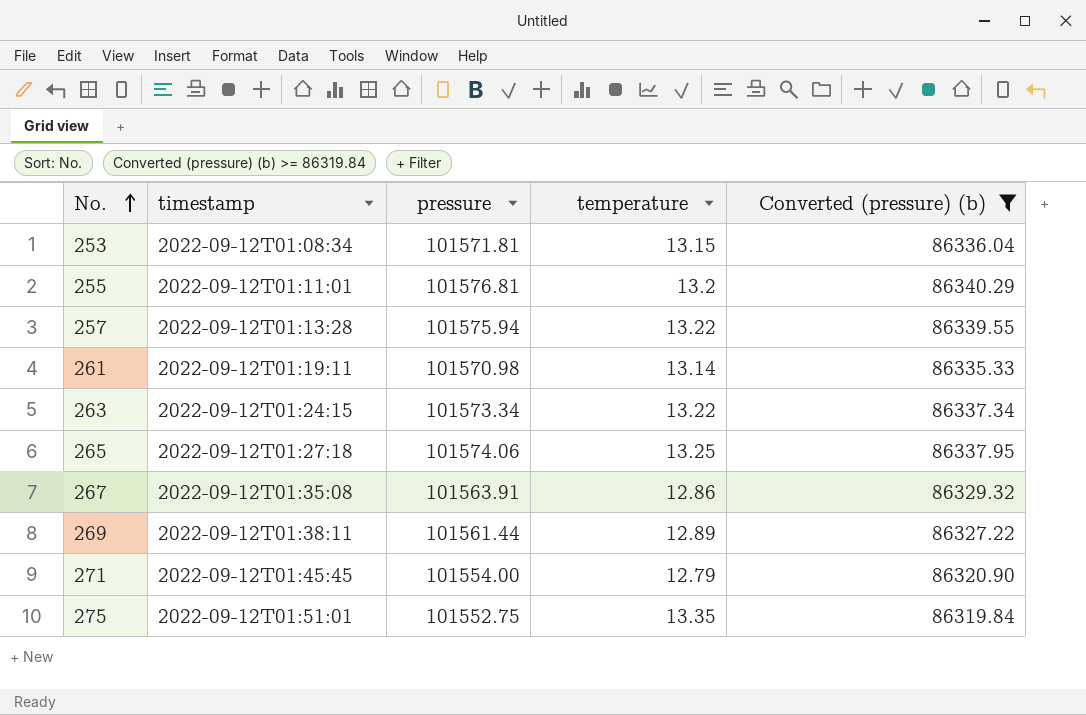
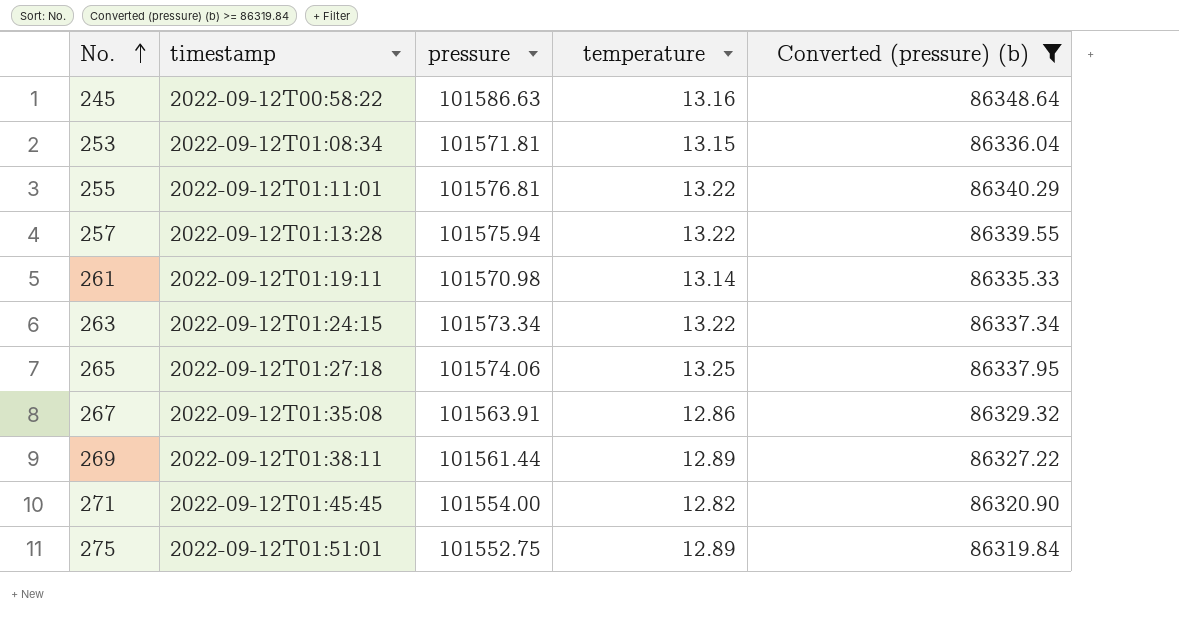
row 245: none -> 2022-09-12T00:58:22 | 101586.63 | 13.16 | 86348.64
255 | temperature: 13.2 -> 13.22
271 | temperature: 12.79 -> 12.82
275 | temperature: 13.35 -> 12.89

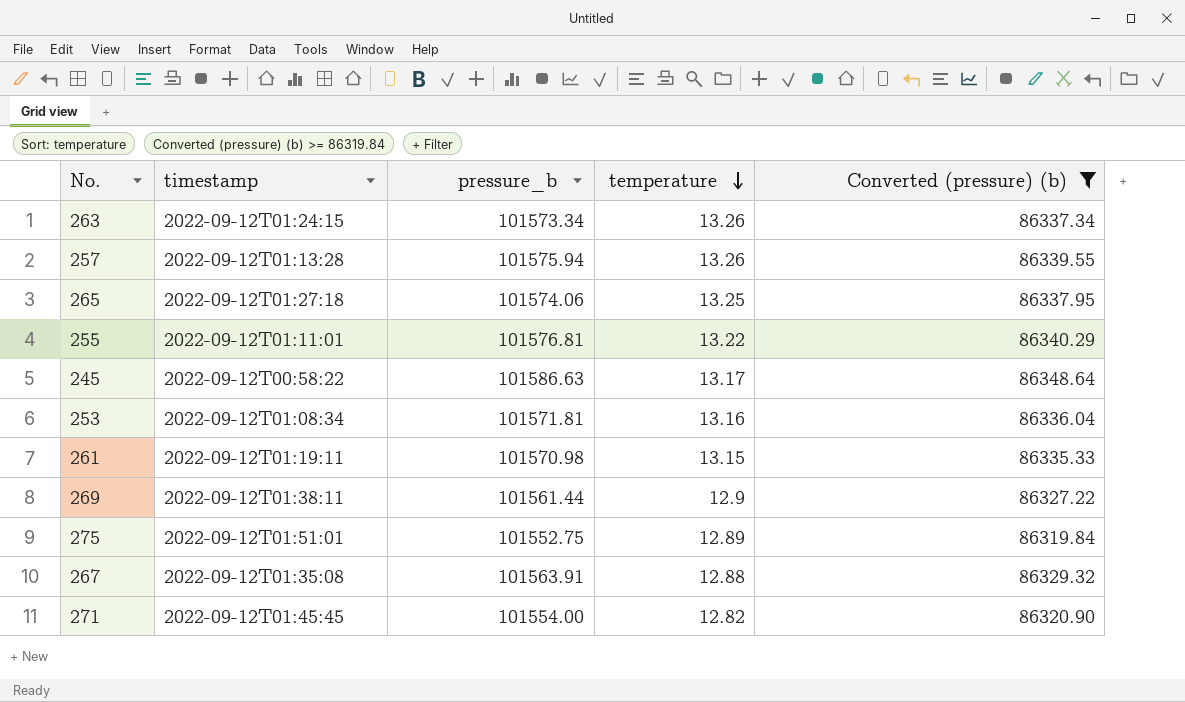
row order: No. ascending -> temperature descending
column name: pressure -> pressure_b
263 | temperature: 13.22 -> 13.26
257 | temperature: 13.22 -> 13.26
245 | temperature: 13.16 -> 13.17
253 | temperature: 13.15 -> 13.16
261 | temperature: 13.14 -> 13.15
269 | temperature: 12.89 -> 12.9
267 | temperature: 12.86 -> 12.88

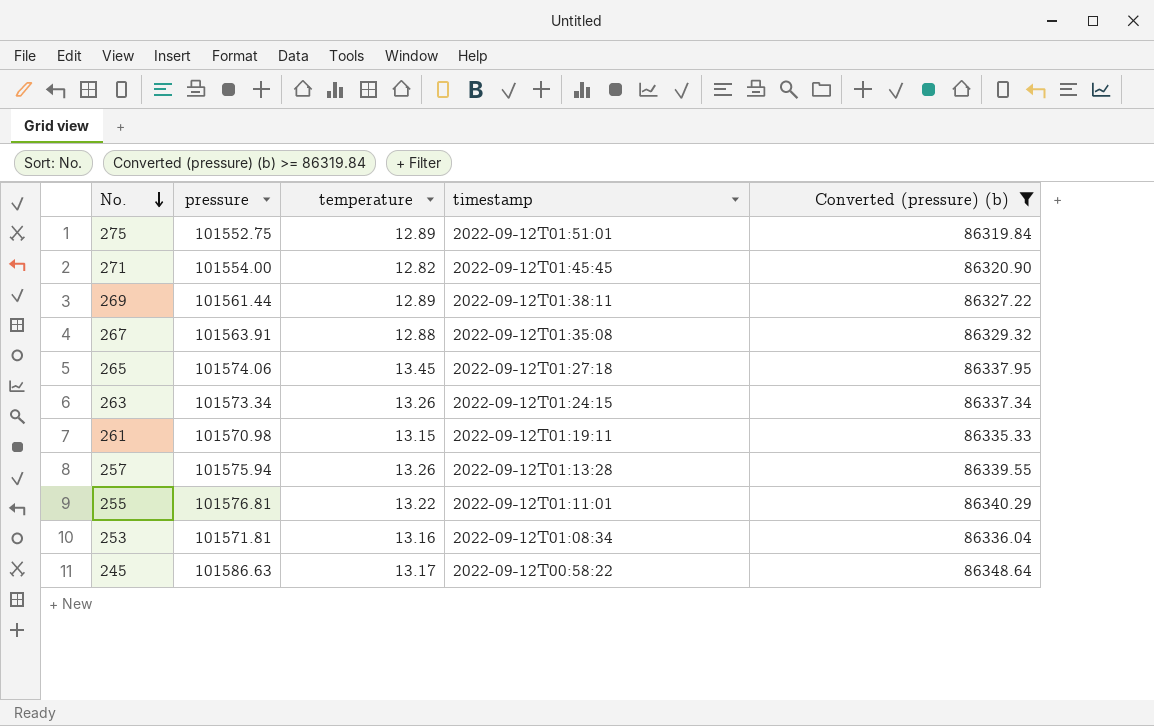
row order: temperature descending -> No. descending
column name: pressure_b -> pressure
column timestamp | position: 2 -> 4
269 | temperature: 12.9 -> 12.89
265 | temperature: 13.25 -> 13.45

